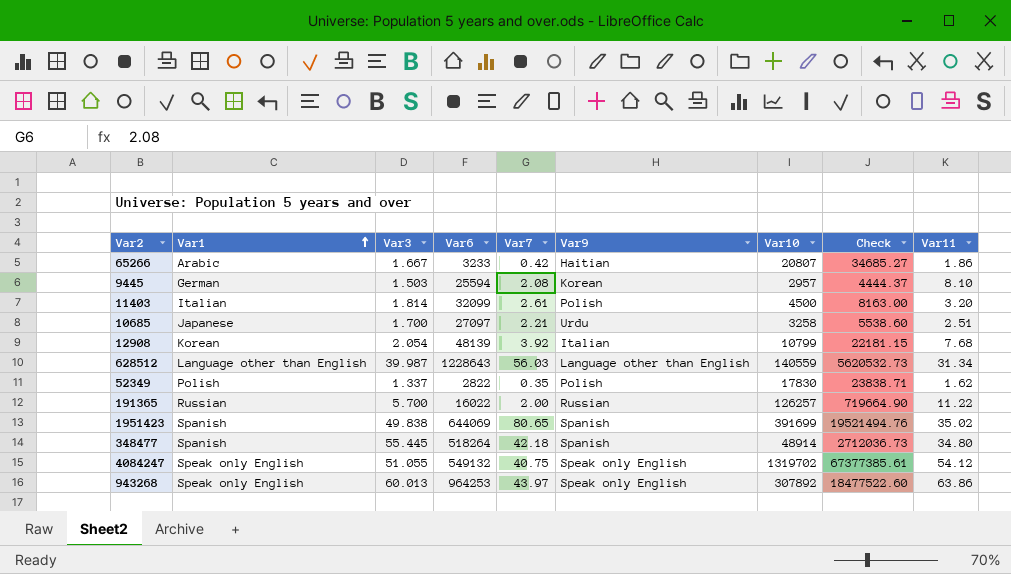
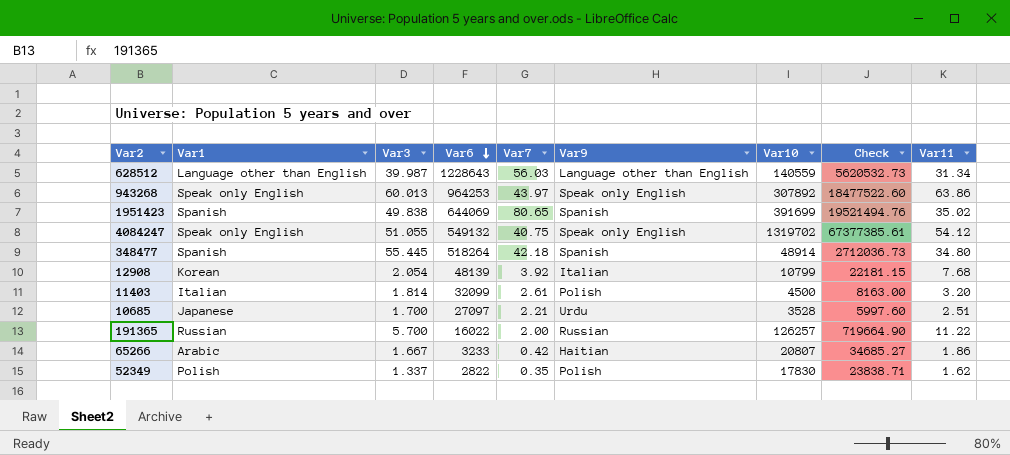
row order: Var1 ascending -> Var6 descending
row 9445: German | 1.503 | 25594 | 2.08 | Korean | 2957 | 4444.37 | 8.10 -> none
10685 | Var10: 3258 -> 3528
10685 | Check: 5538.60 -> 5997.60

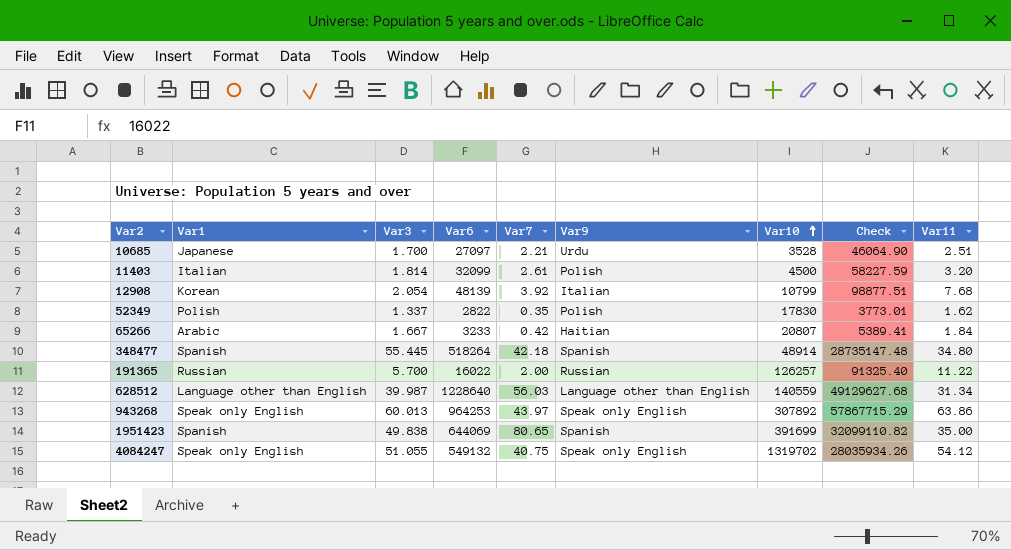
row order: Var6 descending -> Var10 ascending
column Check | formula: [Var3] * [Var10] -> [Var3] * [Var6]
65266 | Var11: 1.86 -> 1.84
628512 | Var6: 1228643 -> 1228640
1951423 | Var11: 35.02 -> 35.00

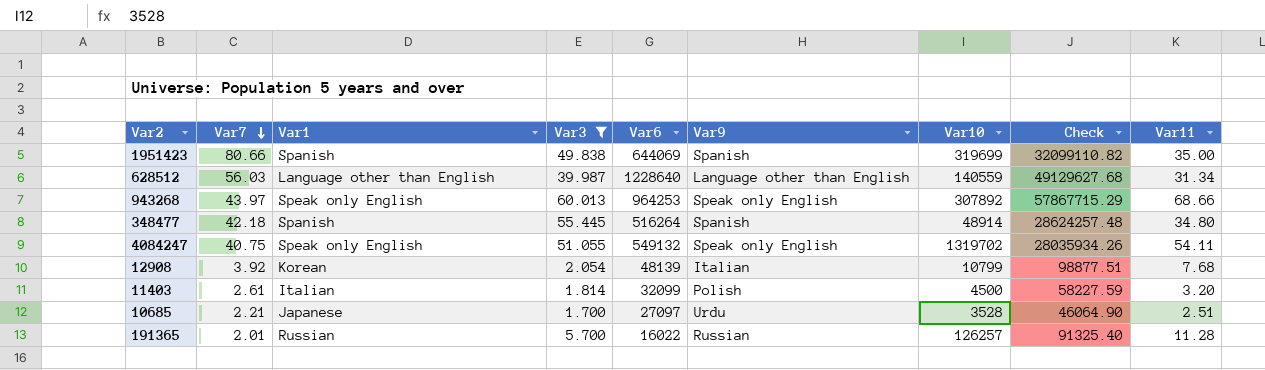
filter: none -> Var3 >= 1.700
row order: Var10 ascending -> Var7 descending
column Var7 | position: 5 -> 2
1951423 | Var7: 80.65 -> 80.66
1951423 | Var10: 391699 -> 319699
943268 | Var11: 63.86 -> 68.66
348477 | Var6: 518264 -> 516264
348477 | Check: 28735147.48 -> 28624257.48
4084247 | Var11: 54.12 -> 54.11
191365 | Var7: 2.00 -> 2.01
191365 | Var11: 11.22 -> 11.28

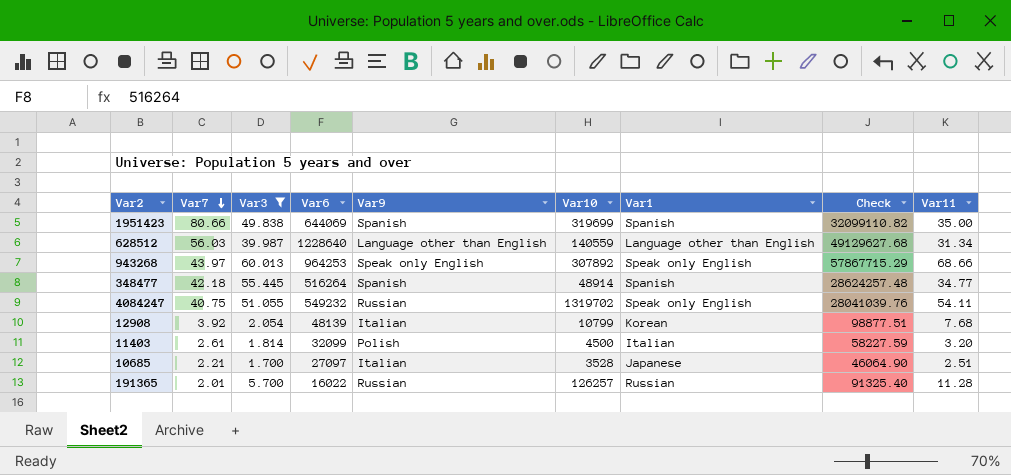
column Var1 | position: 3 -> 7
348477 | Var11: 34.80 -> 34.77
4084247 | Var6: 549132 -> 549232
4084247 | Var9: Speak only English -> Russian
4084247 | Check: 28035934.26 -> 28041039.76
10685 | Var9: Urdu -> Italian

